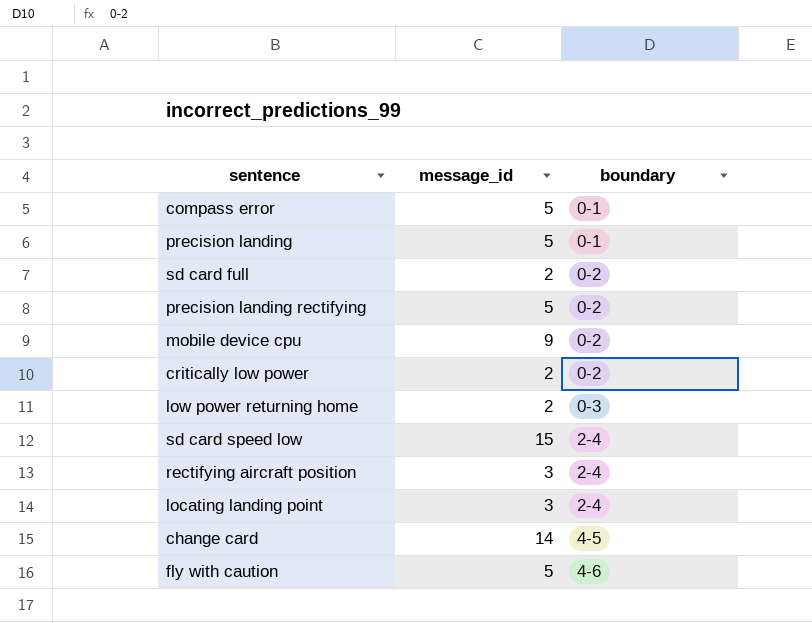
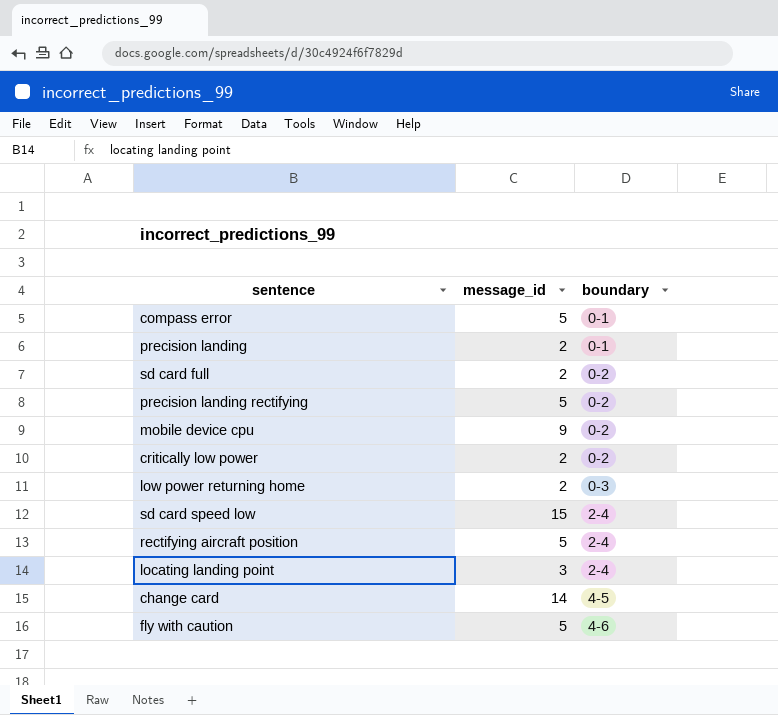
precision landing | message_id: 5 -> 2
rectifying aircraft position | message_id: 3 -> 5

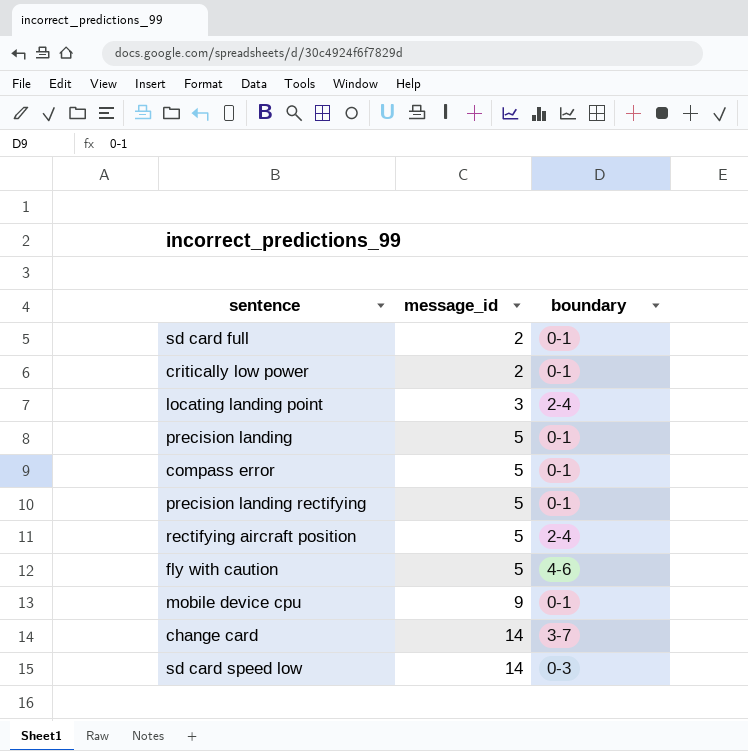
row order: boundary ascending -> message_id ascending
row low power returning home: 2 | 0-3 -> none
sd card full | boundary: 0-2 -> 0-1
critically low power | boundary: 0-2 -> 0-1
precision landing | message_id: 2 -> 5
precision landing rectifying | boundary: 0-2 -> 0-1
mobile device cpu | boundary: 0-2 -> 0-1
change card | boundary: 4-5 -> 3-7
sd card speed low | message_id: 15 -> 14
sd card speed low | boundary: 2-4 -> 0-3

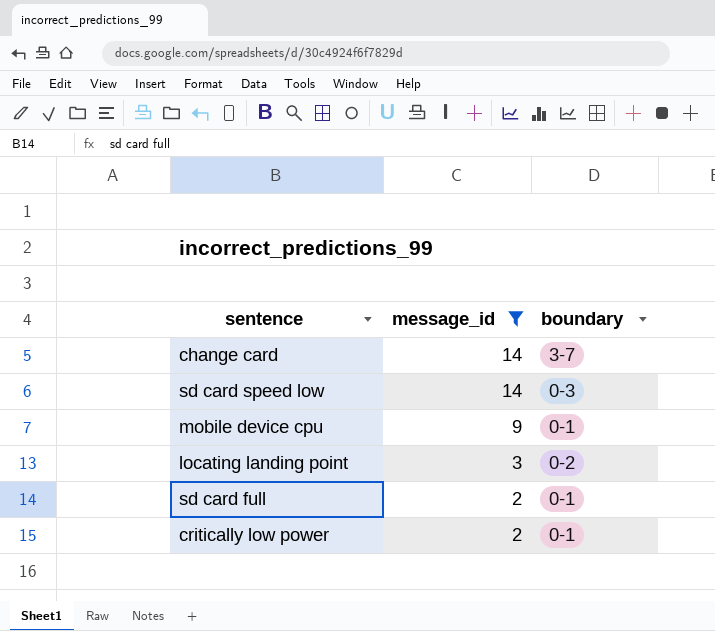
filter: none -> message_id != 5
row order: message_id ascending -> message_id descending
locating landing point | boundary: 2-4 -> 0-2

